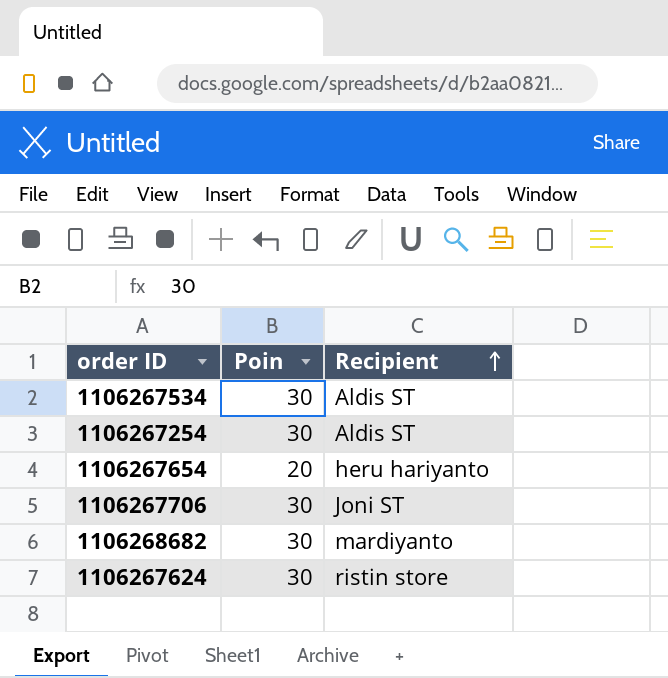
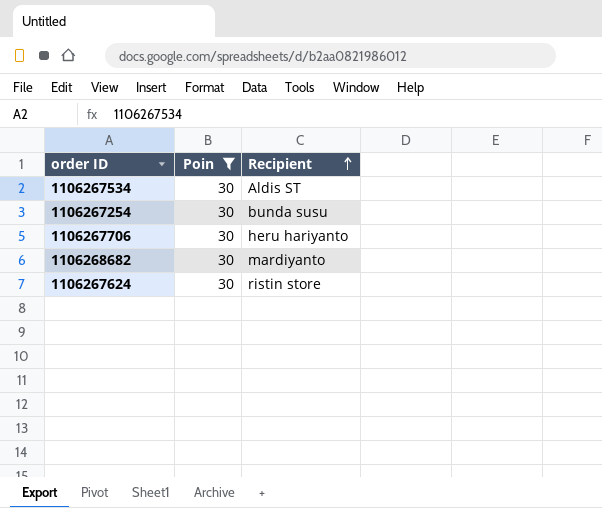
filter: none -> Poin = 30
1106267254 | Recipient: Aldis ST -> bunda susu
1106267706 | Recipient: Joni ST -> heru hariyanto

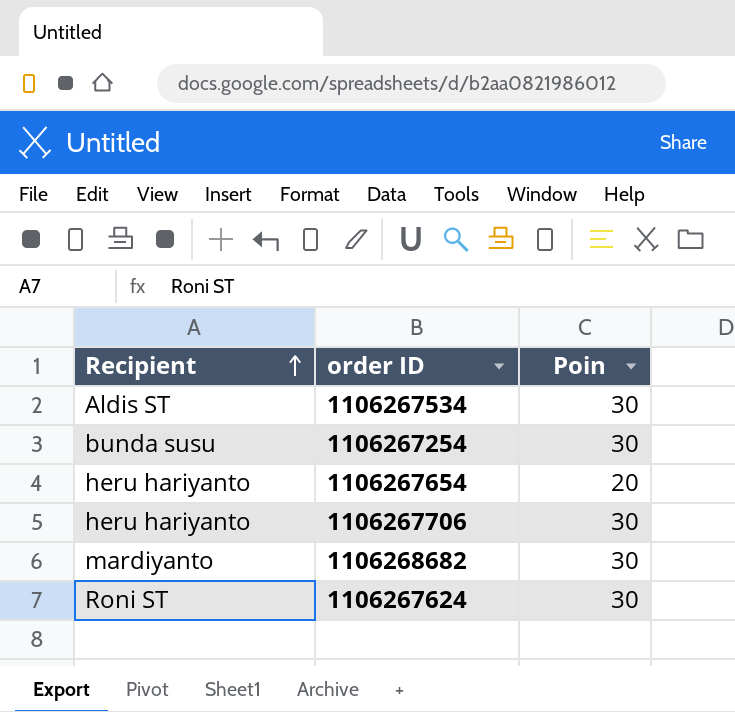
filter: Poin = 30 -> none
column Recipient | position: 3 -> 1
1106267624 | Recipient: ristin store -> Roni ST

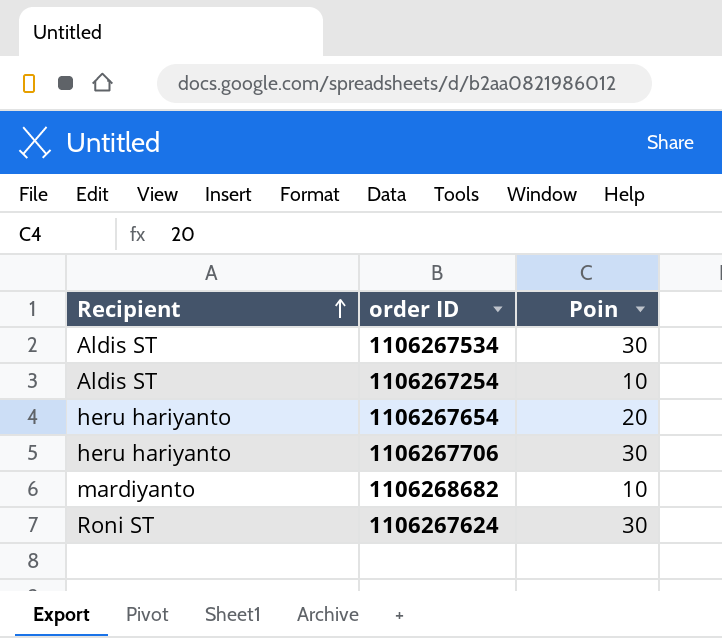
1106267254 | Recipient: bunda susu -> Aldis ST
1106267254 | Poin: 30 -> 10
1106268682 | Poin: 30 -> 10

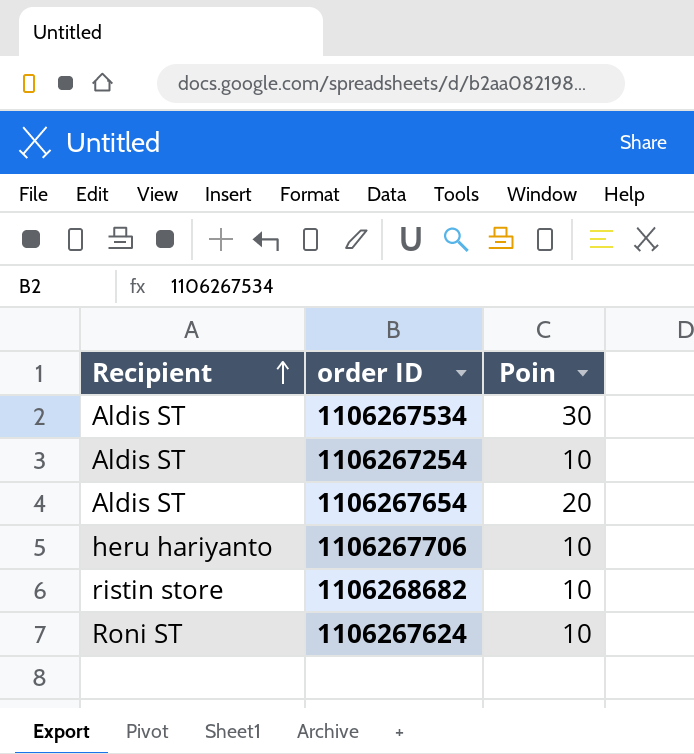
1106267654 | Recipient: heru hariyanto -> Aldis ST
1106267706 | Poin: 30 -> 10
1106268682 | Recipient: mardiyanto -> ristin store
1106267624 | Poin: 30 -> 10

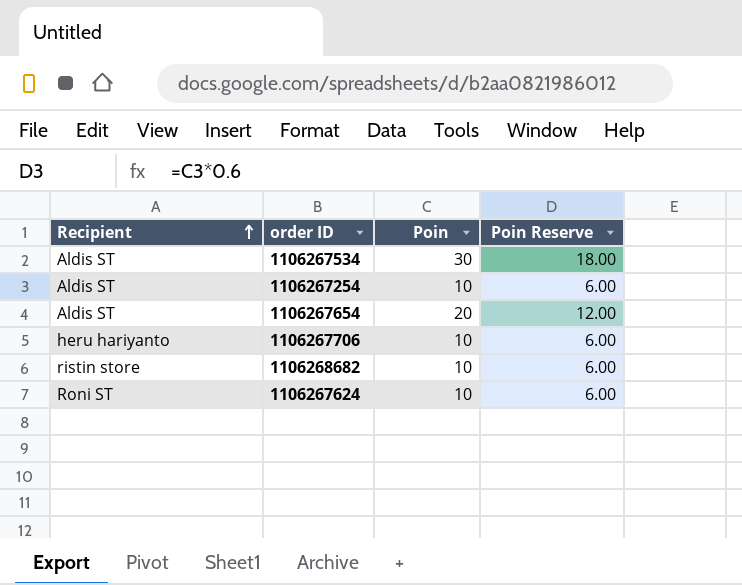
column Poin Reserve | formula: none -> [Poin] * 0.6

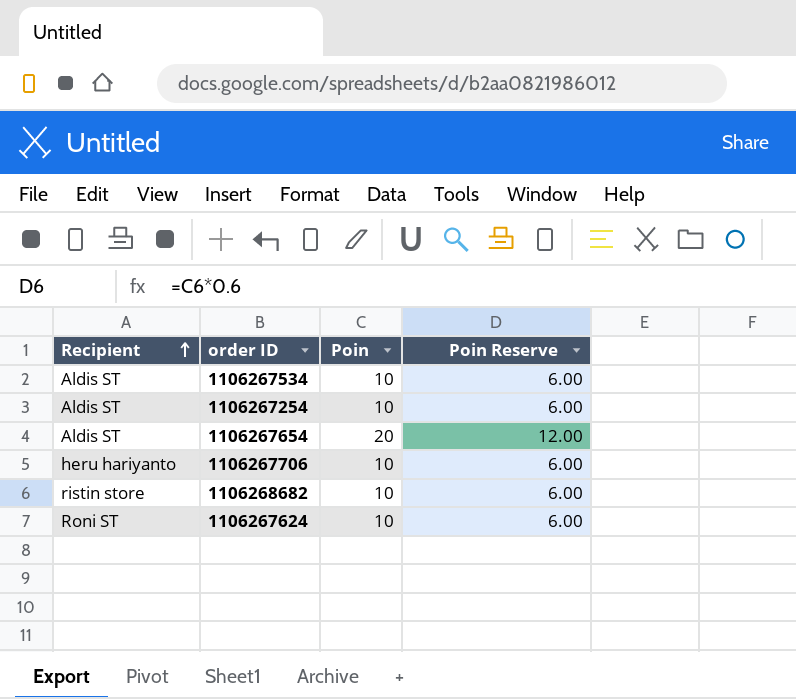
1106267534 | Poin: 30 -> 10
1106267534 | Poin Reserve: 18.00 -> 6.00

